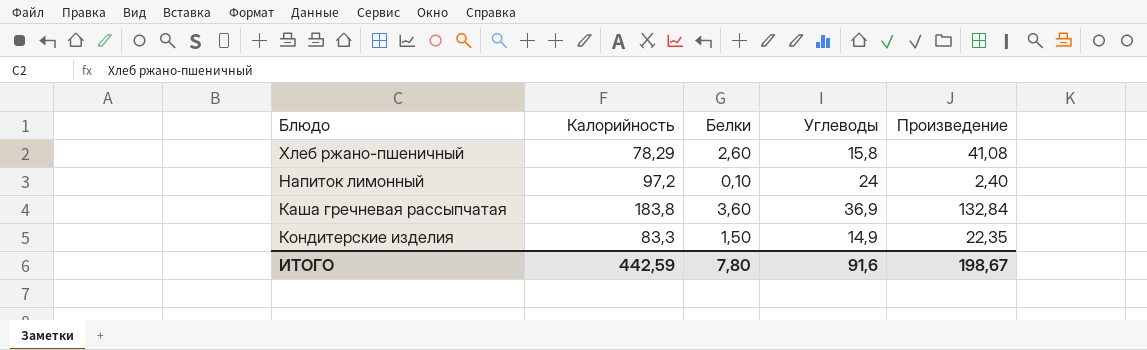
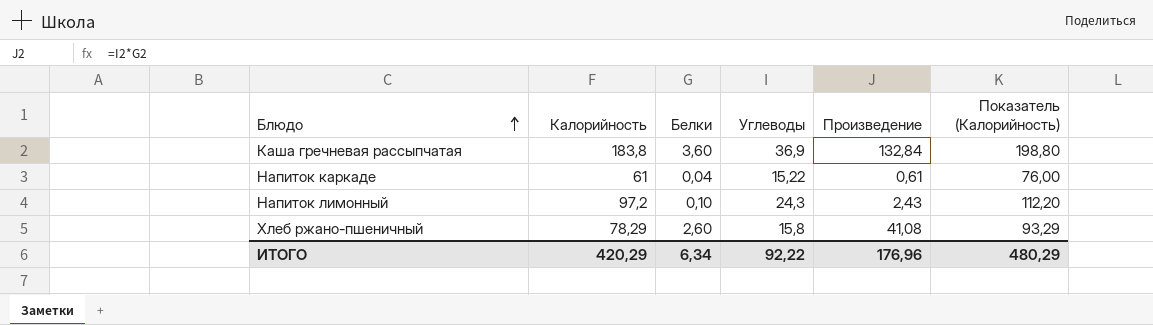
row order: none -> Блюдо ascending
column Показатель (Калорийность) | formula: none -> [Калорийность] + 15
row Кондитерские изделия: 83,3 | 1,50 | 14,9 | 22,35 -> none
row Напиток каркаде: none -> 61 | 0,04 | 15,22 | 0,61 | 76,00
Напиток лимонный | Углеводы: 24 -> 24,3
Напиток лимонный | Произведение: 2,40 -> 2,43
ИТОГО | Калорийность: 442,59 -> 420,29
ИТОГО | Белки: 7,80 -> 6,34
ИТОГО | Углеводы: 91,6 -> 92,22
ИТОГО | Произведение: 198,67 -> 176,96

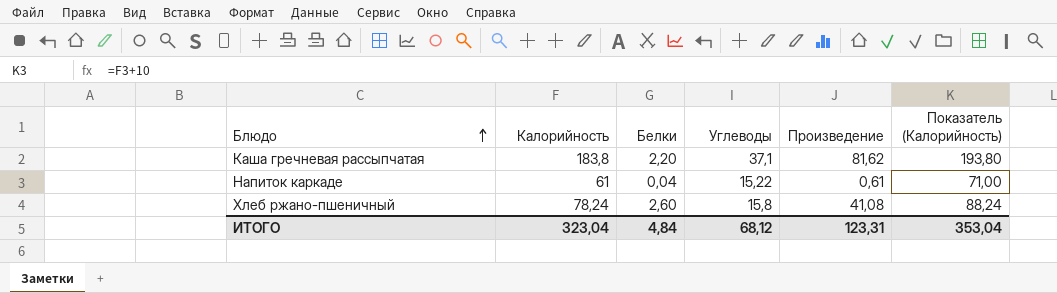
column Показатель (Калорийность) | formula: [Калорийность] + 15 -> [Калорийность] + 10
row Напиток лимонный: 97,2 | 0,10 | 24,3 | 2,43 | 112,20 -> none
Каша гречневая рассыпчатая | Белки: 3,60 -> 2,20
Каша гречневая рассыпчатая | Углеводы: 36,9 -> 37,1
Каша гречневая рассыпчатая | Произведение: 132,84 -> 81,62
Хлеб ржано-пшеничный | Калорийность: 78,29 -> 78,24
ИТОГО | Калорийность: 420,29 -> 323,04
ИТОГО | Белки: 6,34 -> 4,84
ИТОГО | Углеводы: 92,22 -> 68,12
ИТОГО | Произведение: 176,96 -> 123,31
ИТОГО | Показатель (Калорийность): 480,29 -> 353,04

